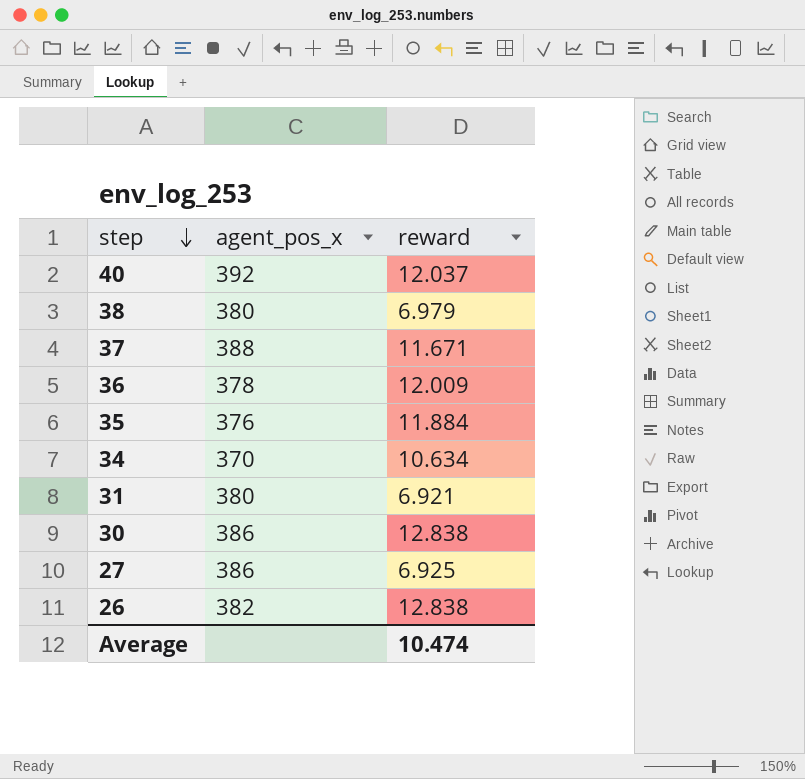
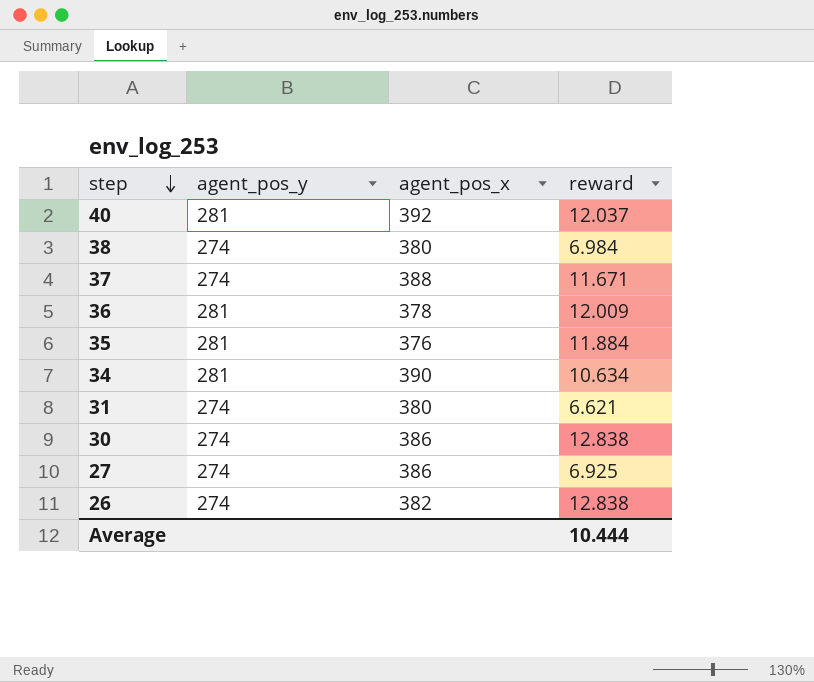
column agent_pos_y | position: none -> 2
38 | reward: 6.979 -> 6.984
34 | agent_pos_x: 370 -> 390
31 | reward: 6.921 -> 6.621
Average | reward: 10.474 -> 10.444

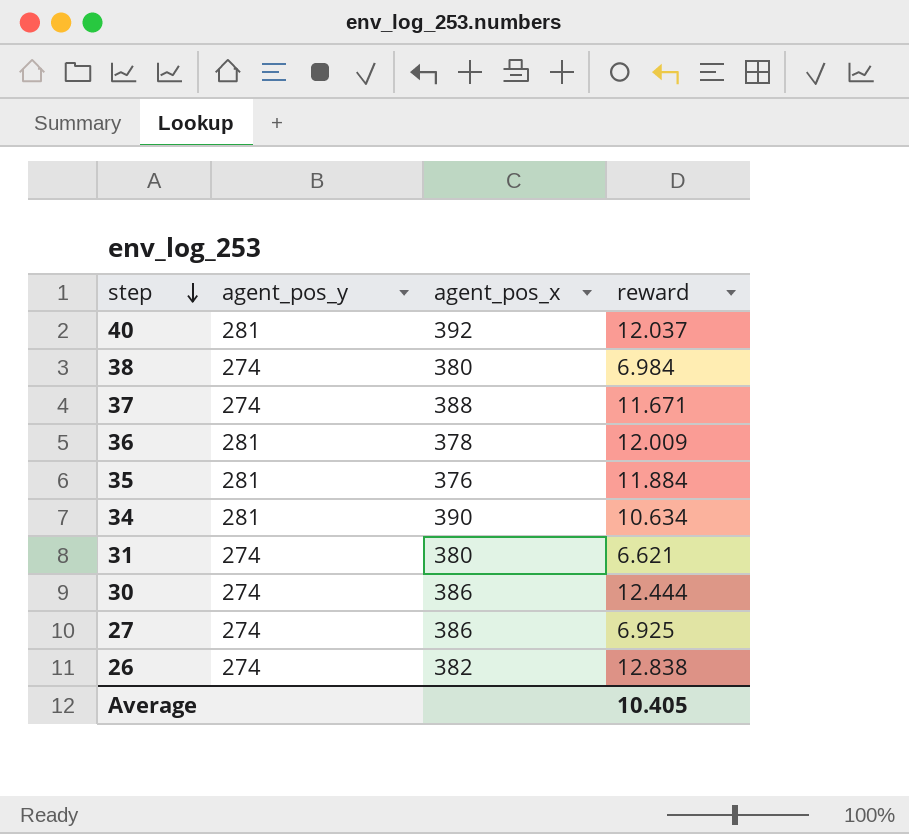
30 | reward: 12.838 -> 12.444
Average | reward: 10.444 -> 10.405

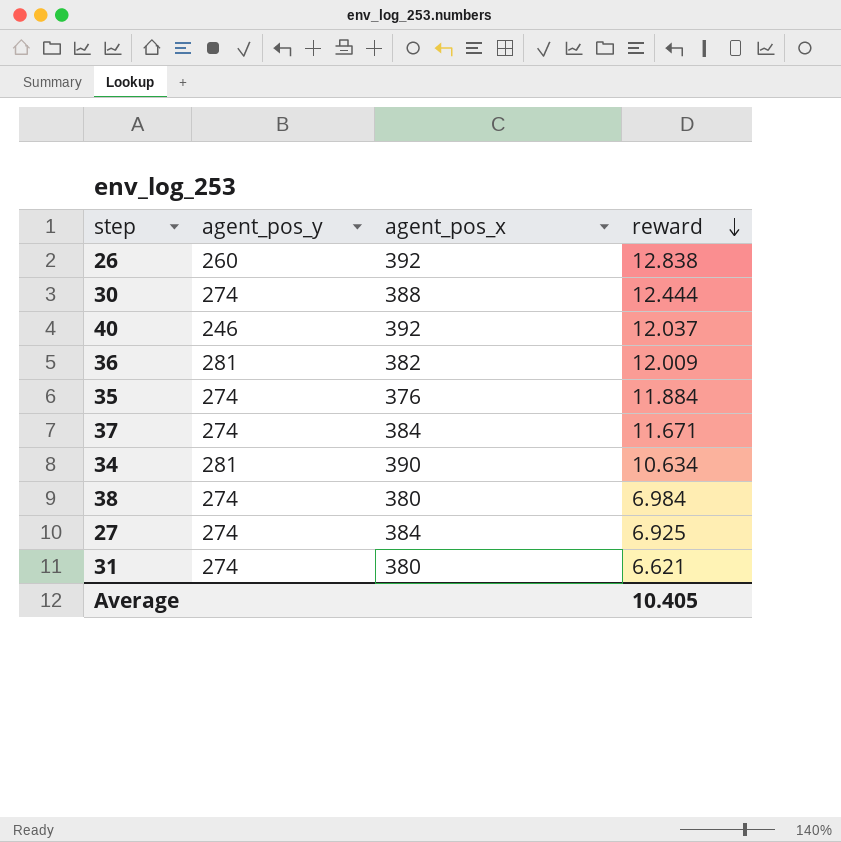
row order: step descending -> reward descending
26 | agent_pos_y: 274 -> 260
26 | agent_pos_x: 382 -> 392
30 | agent_pos_x: 386 -> 388
40 | agent_pos_y: 281 -> 246
36 | agent_pos_x: 378 -> 382
35 | agent_pos_y: 281 -> 274
37 | agent_pos_x: 388 -> 384
27 | agent_pos_x: 386 -> 384

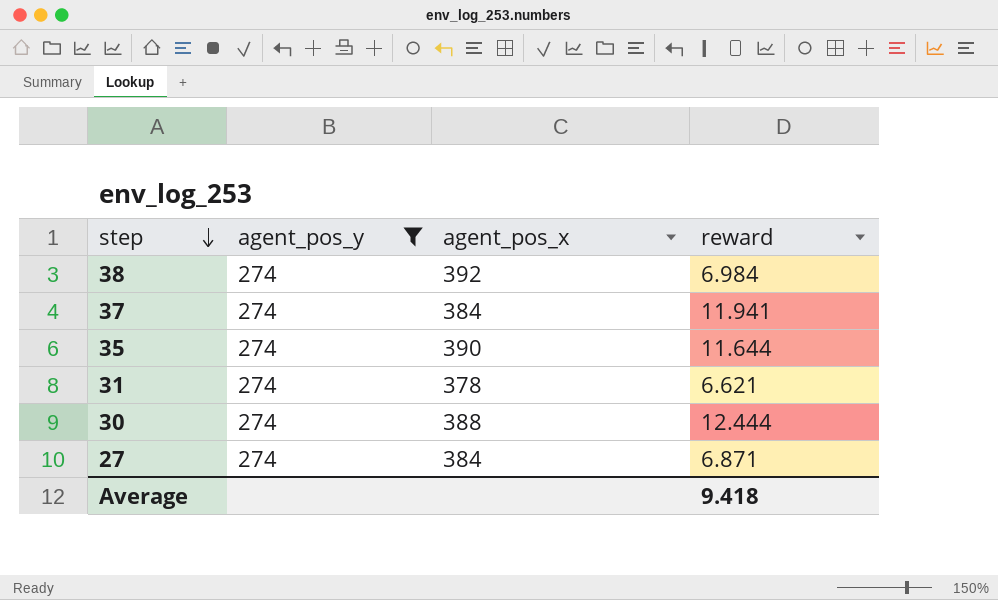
filter: none -> agent_pos_y = 274
row order: reward descending -> step descending
38 | agent_pos_x: 380 -> 392
37 | reward: 11.671 -> 11.941
35 | agent_pos_x: 376 -> 390
35 | reward: 11.884 -> 11.644
31 | agent_pos_x: 380 -> 378
27 | reward: 6.925 -> 6.871
Average | reward: 10.405 -> 9.418

